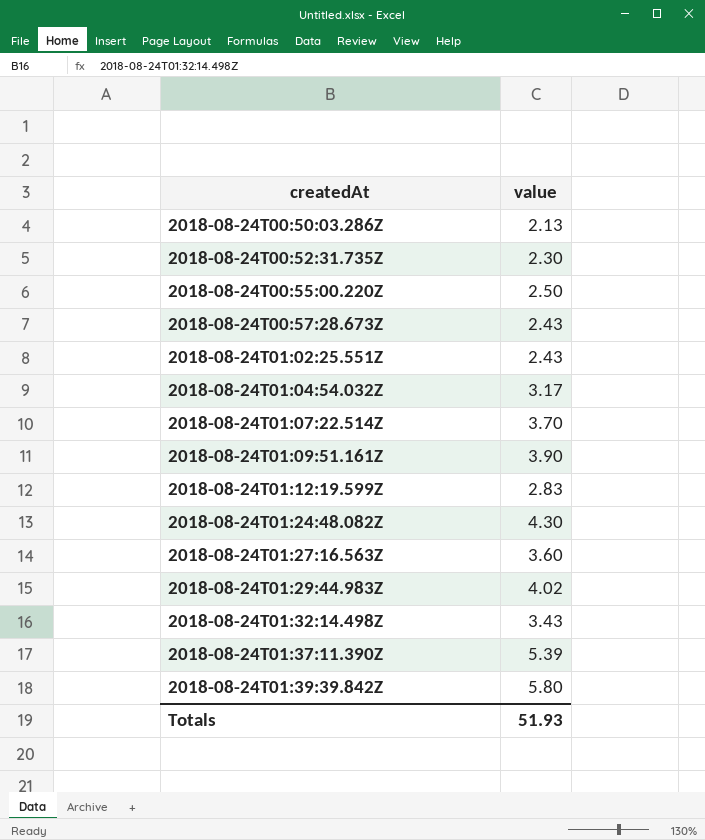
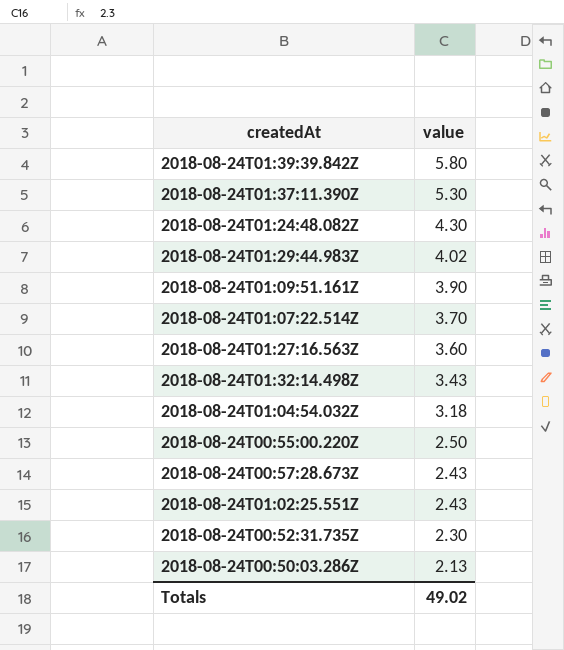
row order: createdAt ascending -> value descending
row 2018-08-24T01:12:19.599Z: 2.83 -> none
2018-08-24T01:37:11.390Z | value: 5.39 -> 5.30
2018-08-24T01:04:54.032Z | value: 3.17 -> 3.18
Totals | value: 51.93 -> 49.02

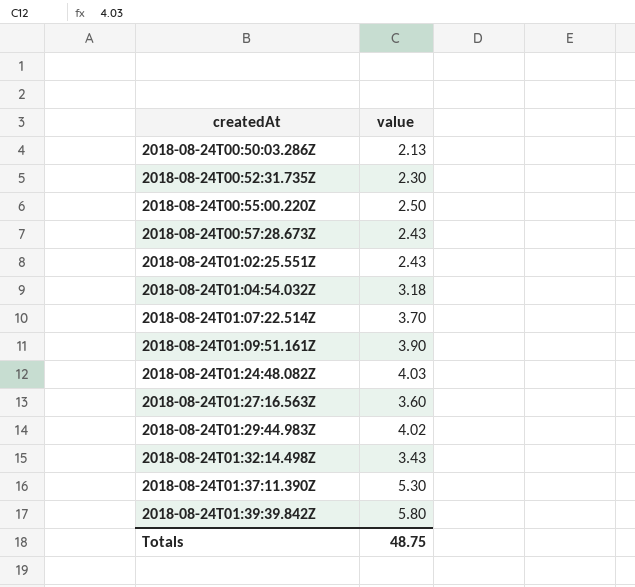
row order: value descending -> createdAt ascending
2018-08-24T01:24:48.082Z | value: 4.30 -> 4.03
Totals | value: 49.02 -> 48.75

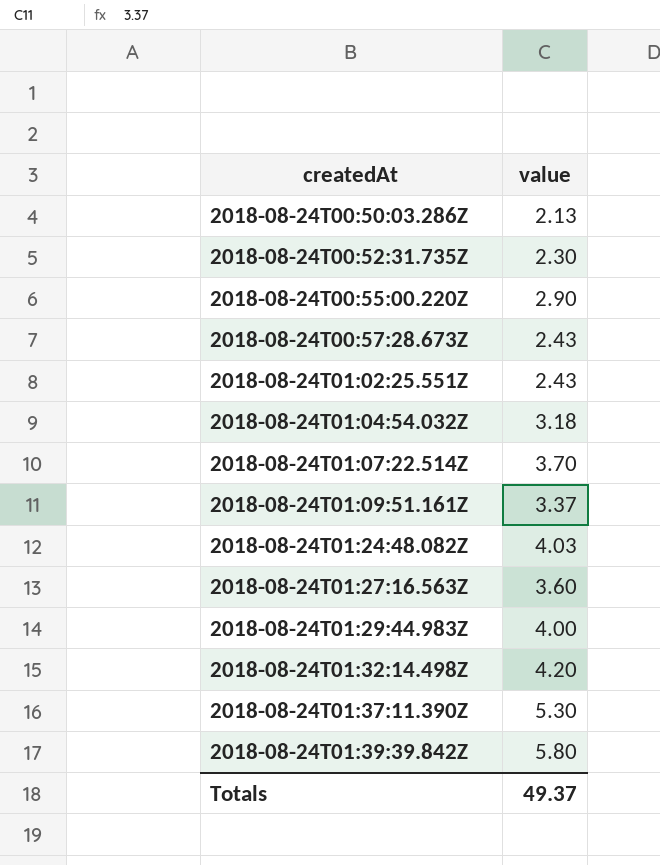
2018-08-24T00:55:00.220Z | value: 2.50 -> 2.90
2018-08-24T01:09:51.161Z | value: 3.90 -> 3.37
2018-08-24T01:29:44.983Z | value: 4.02 -> 4.00
2018-08-24T01:32:14.498Z | value: 3.43 -> 4.20
Totals | value: 48.75 -> 49.37

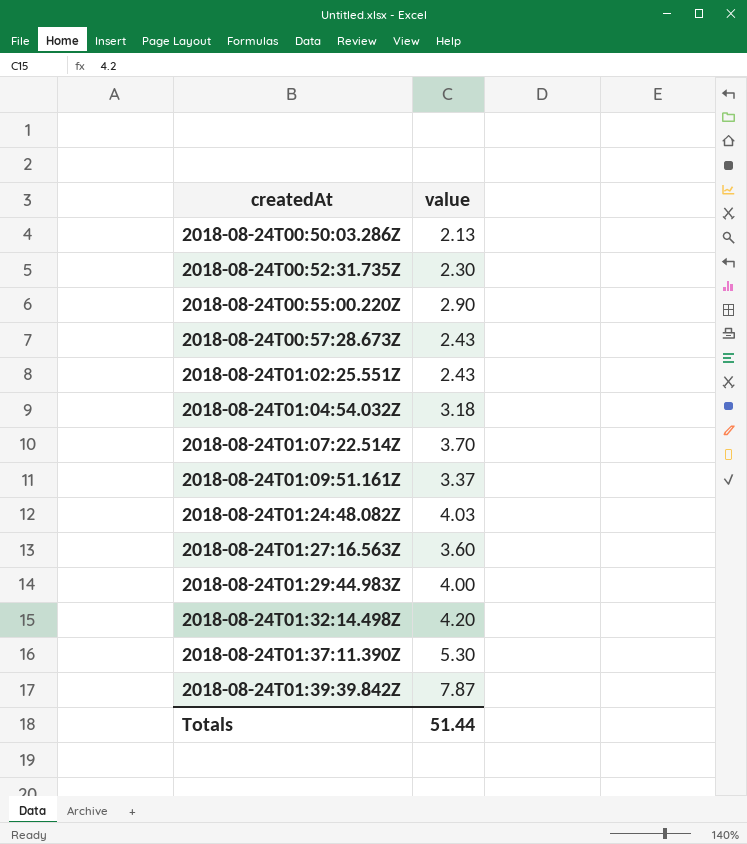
2018-08-24T01:39:39.842Z | value: 5.80 -> 7.87
Totals | value: 49.37 -> 51.44

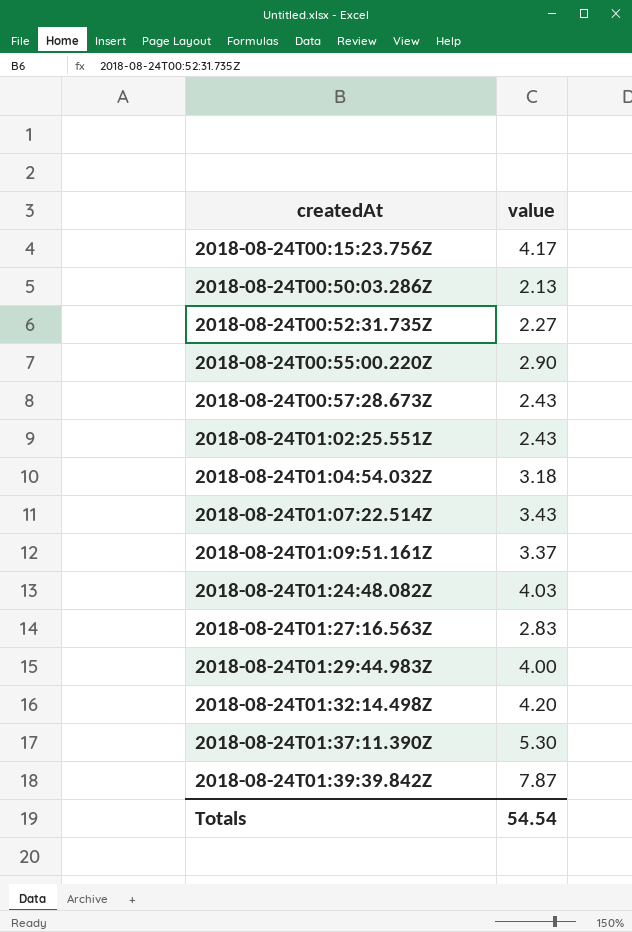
row 2018-08-24T00:15:23.756Z: none -> 4.17
2018-08-24T00:52:31.735Z | value: 2.30 -> 2.27
2018-08-24T01:07:22.514Z | value: 3.70 -> 3.43
2018-08-24T01:27:16.563Z | value: 3.60 -> 2.83
Totals | value: 51.44 -> 54.54

